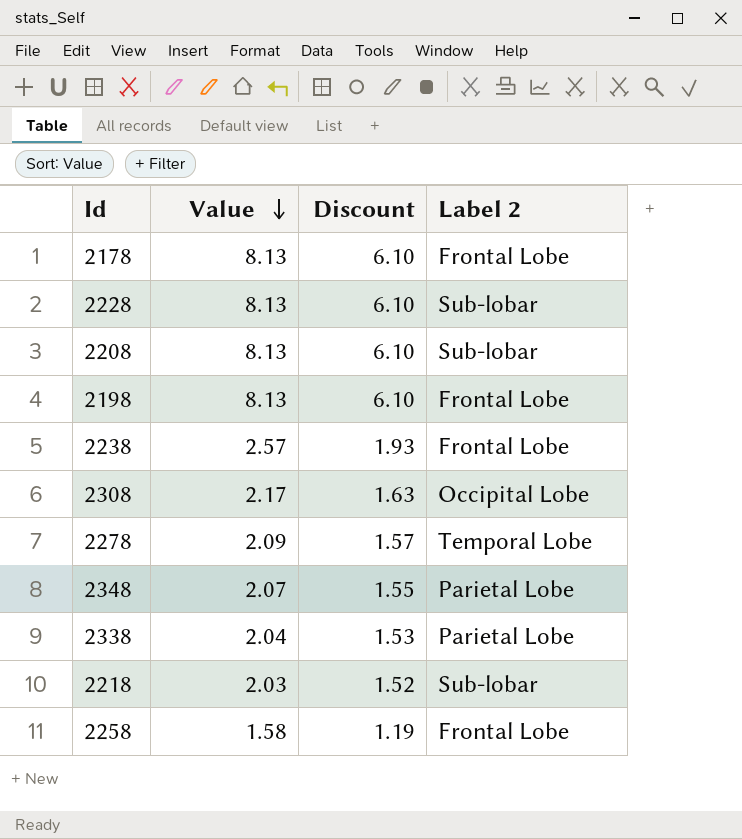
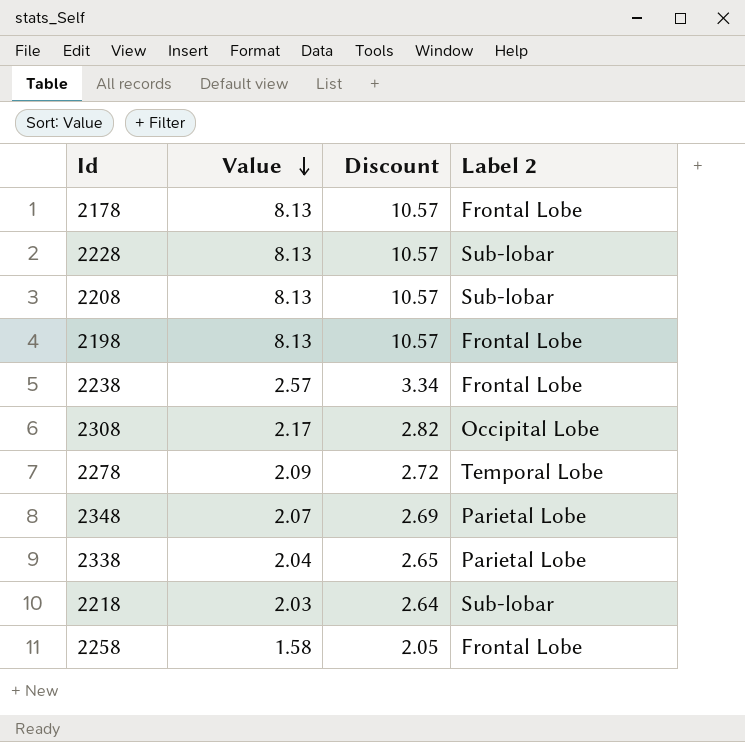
column Discount | formula: [Value] * 0.75 -> [Value] * 1.3

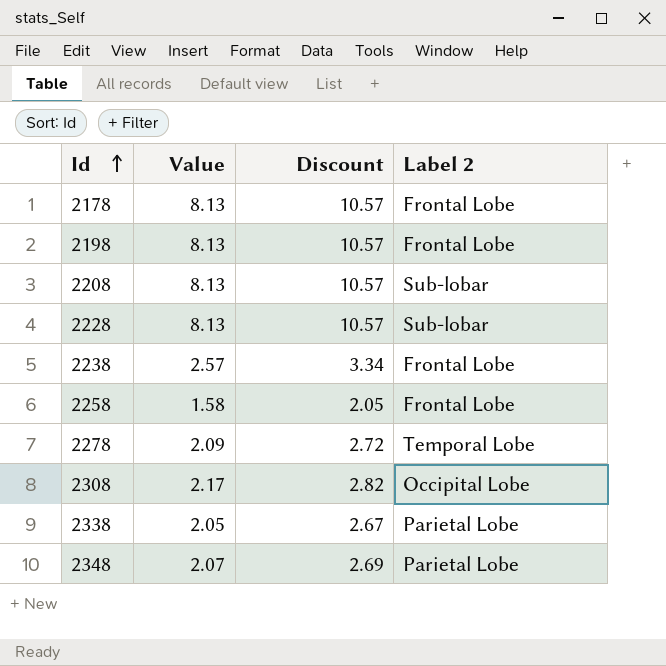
row order: Value descending -> Id ascending
row 2218: 2.03 | 2.64 | Sub-lobar -> none
2338 | Value: 2.04 -> 2.05
2338 | Discount: 2.65 -> 2.67

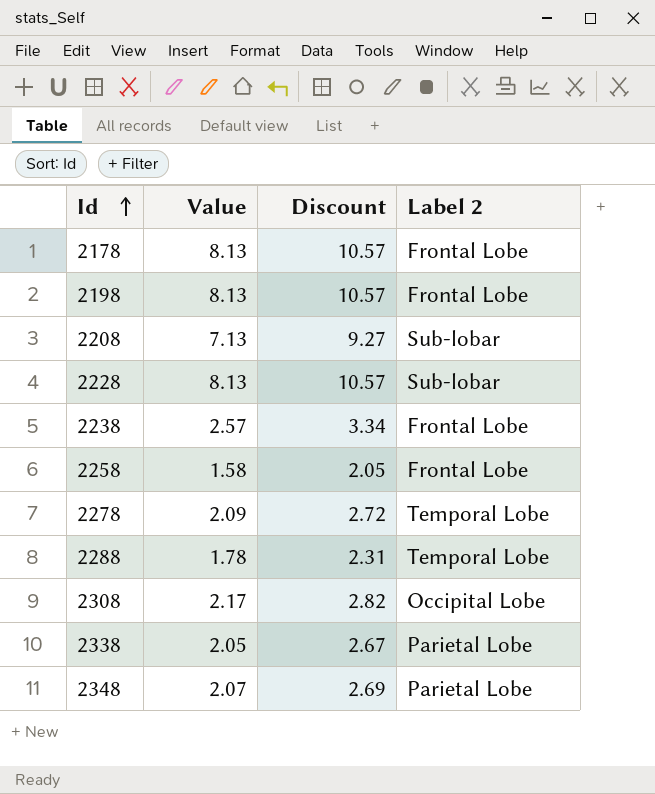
2208 | Value: 8.13 -> 7.13
2208 | Discount: 10.57 -> 9.27
row 2288: none -> 1.78 | 2.31 | Temporal Lobe

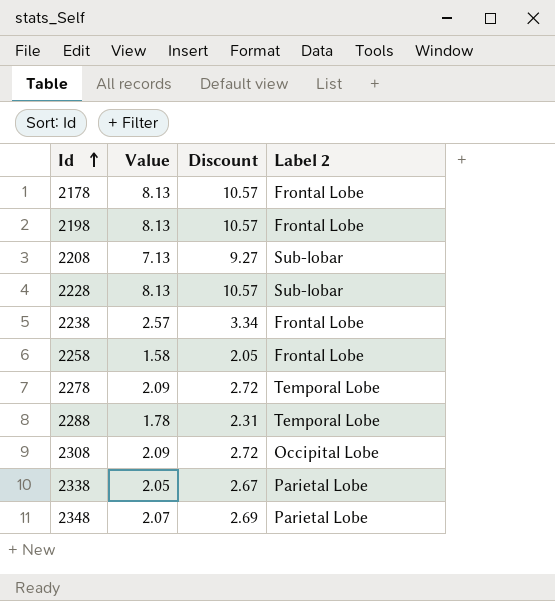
2308 | Value: 2.17 -> 2.09
2308 | Discount: 2.82 -> 2.72

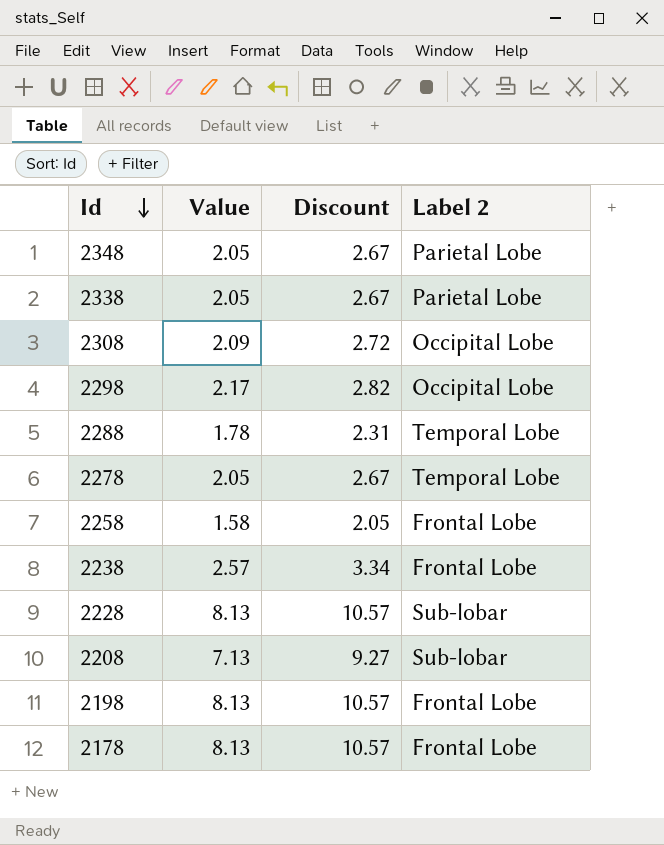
row order: Id ascending -> Id descending
2348 | Value: 2.07 -> 2.05
2348 | Discount: 2.69 -> 2.67
row 2298: none -> 2.17 | 2.82 | Occipital Lobe
2278 | Value: 2.09 -> 2.05
2278 | Discount: 2.72 -> 2.67

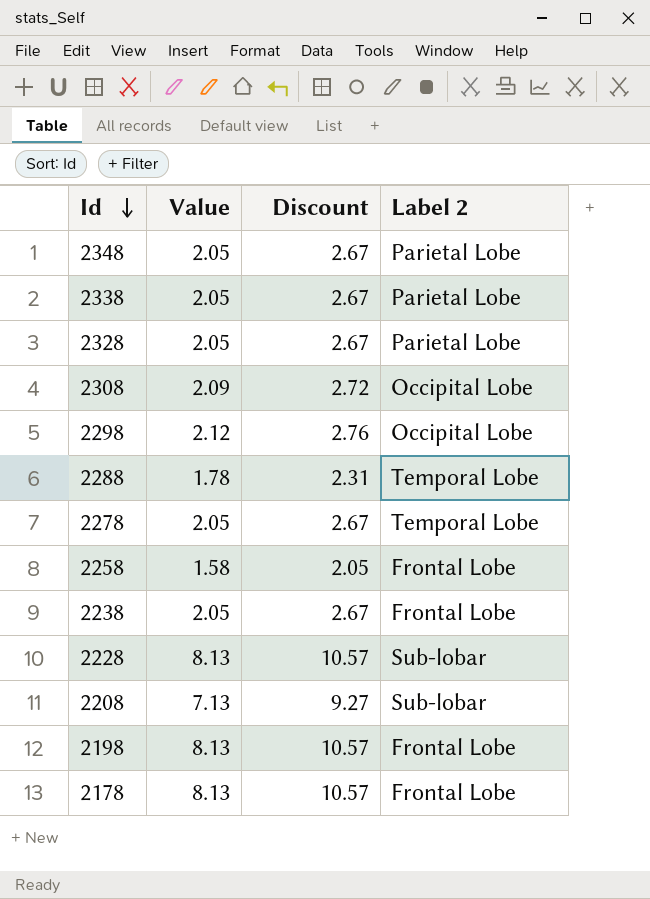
row 2328: none -> 2.05 | 2.67 | Parietal Lobe
2298 | Value: 2.17 -> 2.12
2298 | Discount: 2.82 -> 2.76
2238 | Value: 2.57 -> 2.05
2238 | Discount: 3.34 -> 2.67

